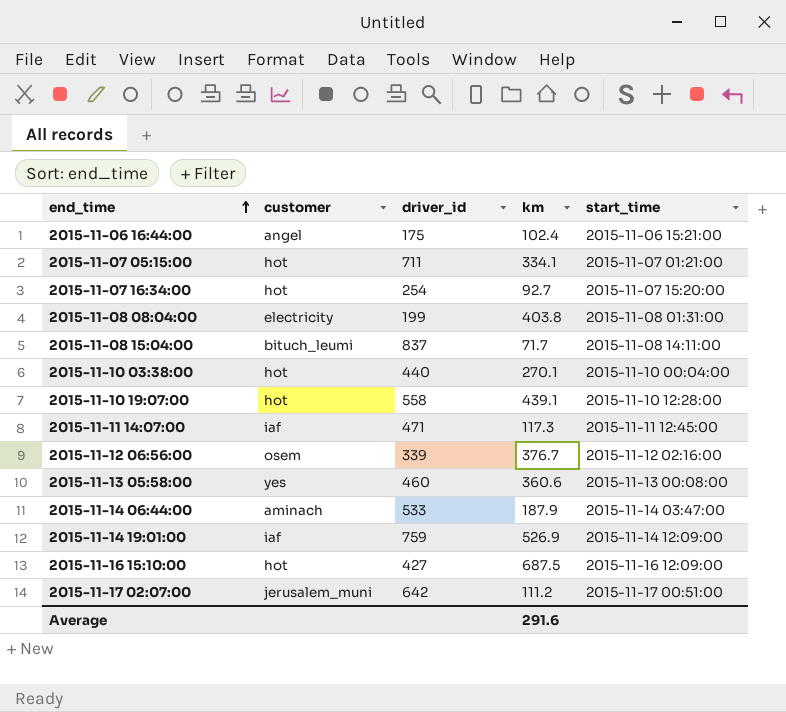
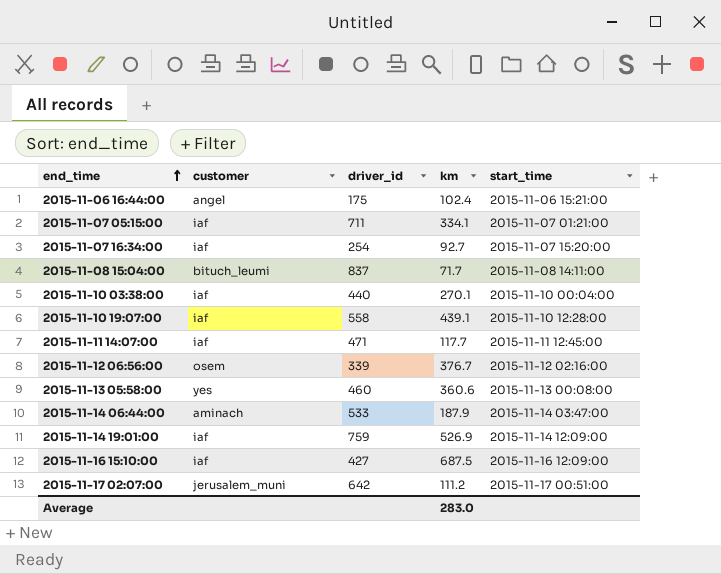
row 2015-11-08 08:04:00: electricity | 199 | 403.8 | 2015-11-08 01:31:00 -> none
2015-11-07 05:15:00 | customer: hot -> iaf
2015-11-07 16:34:00 | customer: hot -> iaf
2015-11-10 03:38:00 | customer: hot -> iaf
2015-11-10 19:07:00 | customer: hot -> iaf
2015-11-11 14:07:00 | km: 117.3 -> 117.7
2015-11-16 15:10:00 | customer: hot -> iaf
Average | km: 291.6 -> 283.0

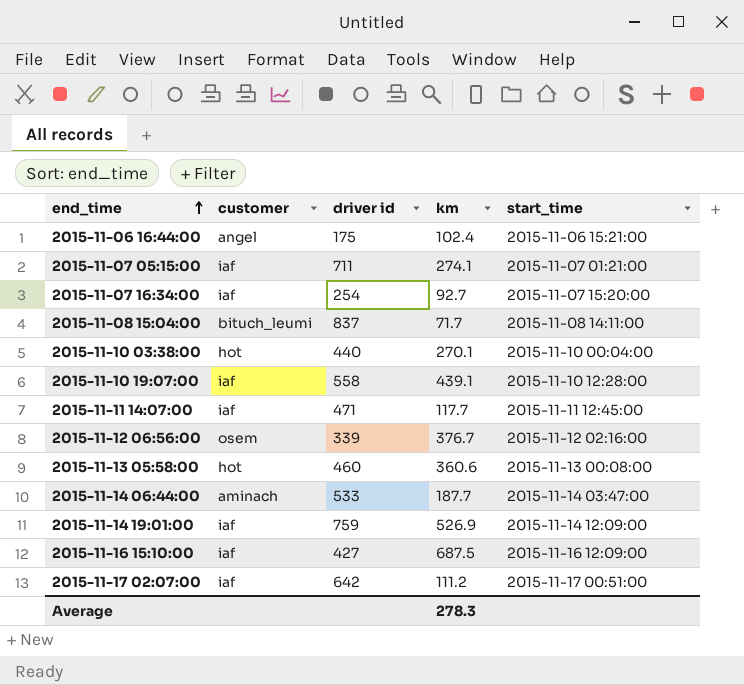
column name: driver_id -> driver id
2015-11-07 05:15:00 | km: 334.1 -> 274.1
2015-11-10 03:38:00 | customer: iaf -> hot
2015-11-13 05:58:00 | customer: yes -> hot
2015-11-14 06:44:00 | km: 187.9 -> 187.7
2015-11-17 02:07:00 | customer: jerusalem_muni -> iaf
Average | km: 283.0 -> 278.3

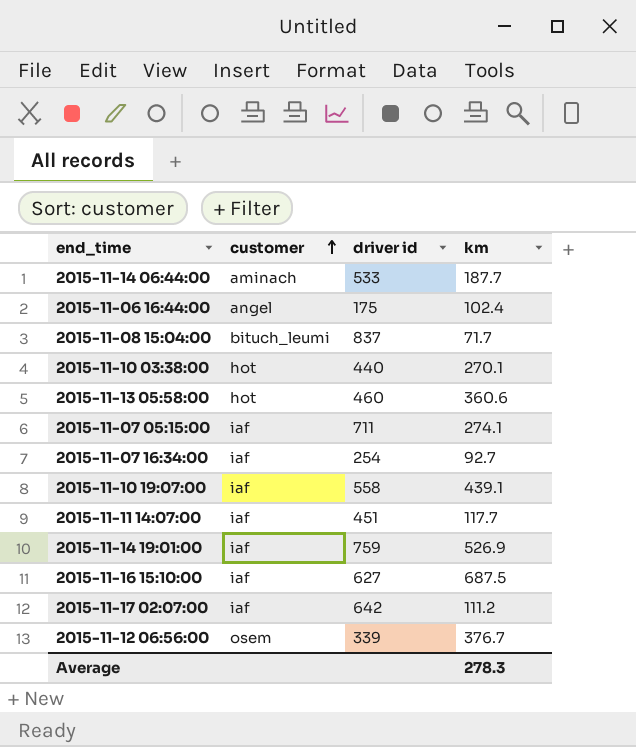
row order: end_time ascending -> customer ascending
column start_time | position: 5 -> none
2015-11-11 14:07:00 | driver id: 471 -> 451
2015-11-16 15:10:00 | driver id: 427 -> 627

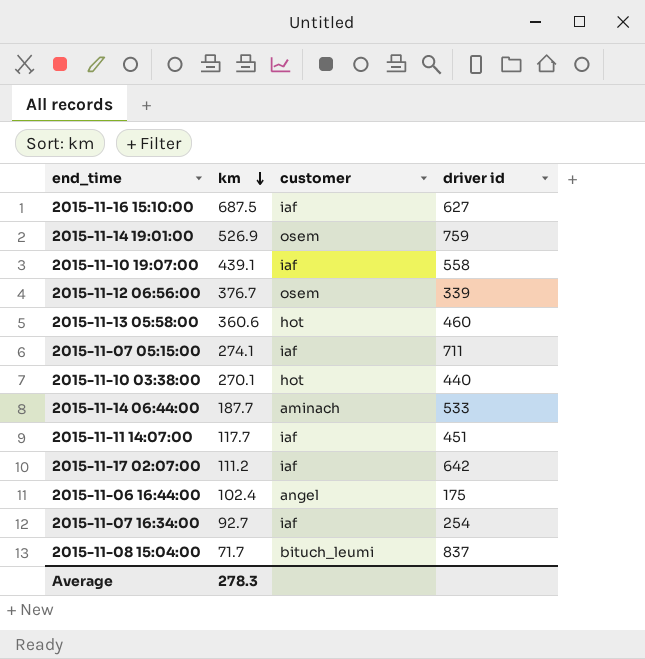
row order: customer ascending -> km descending
column km | position: 4 -> 2
2015-11-14 19:01:00 | customer: iaf -> osem

